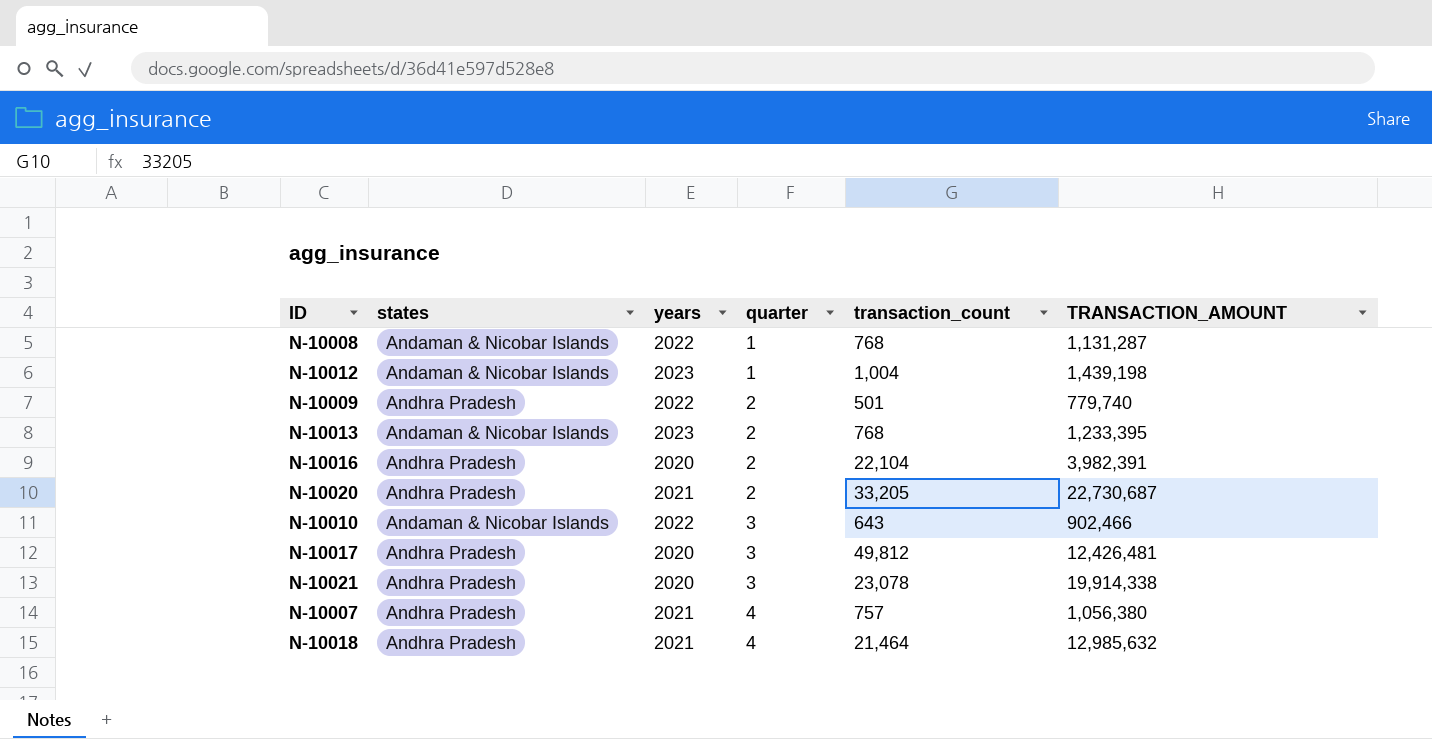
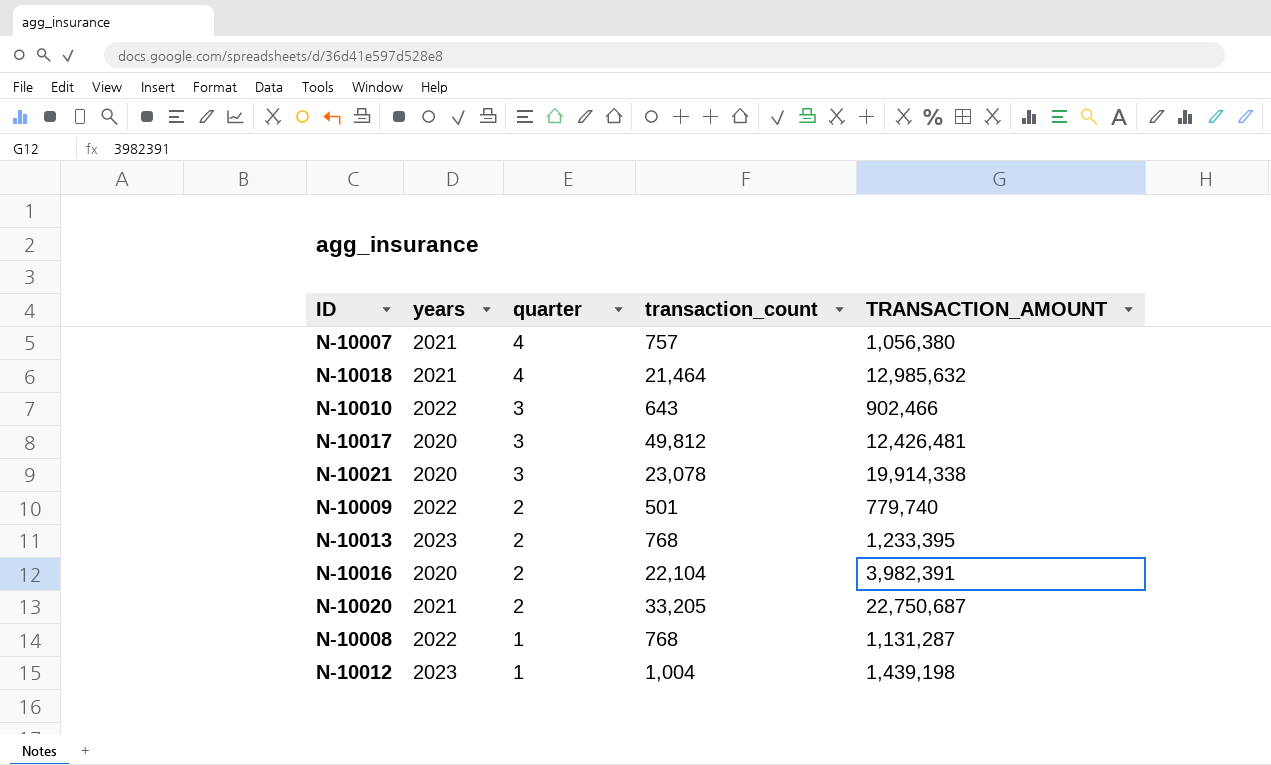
row order: quarter ascending -> quarter descending
column states | position: 2 -> none
N-10020 | TRANSACTION_AMOUNT: 22,730,687 -> 22,750,687

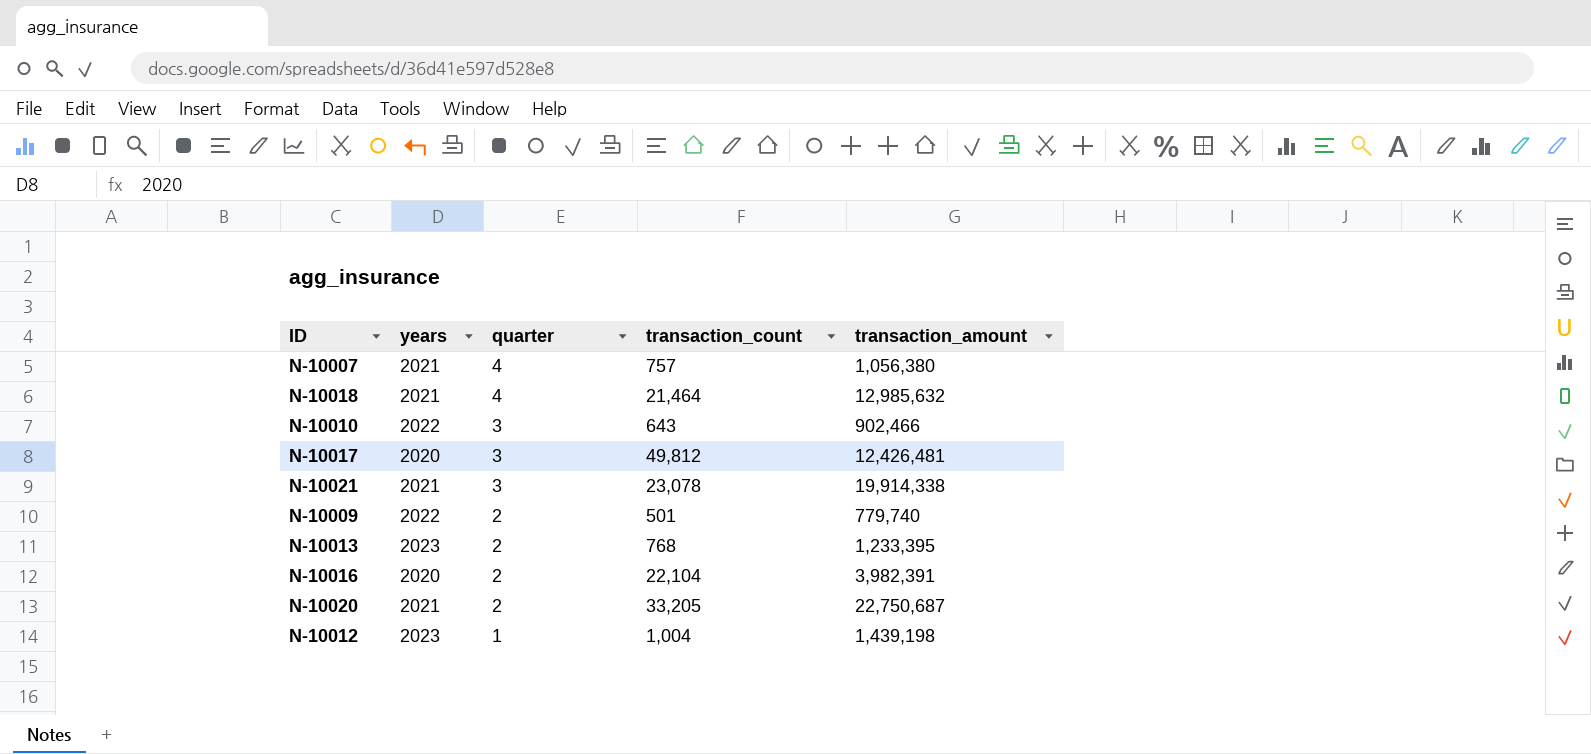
column name: TRANSACTION_AMOUNT -> transaction_amount
row N-10008: 2022 | 1 | 768 | 1,131,287 -> none
N-10021 | years: 2020 -> 2021

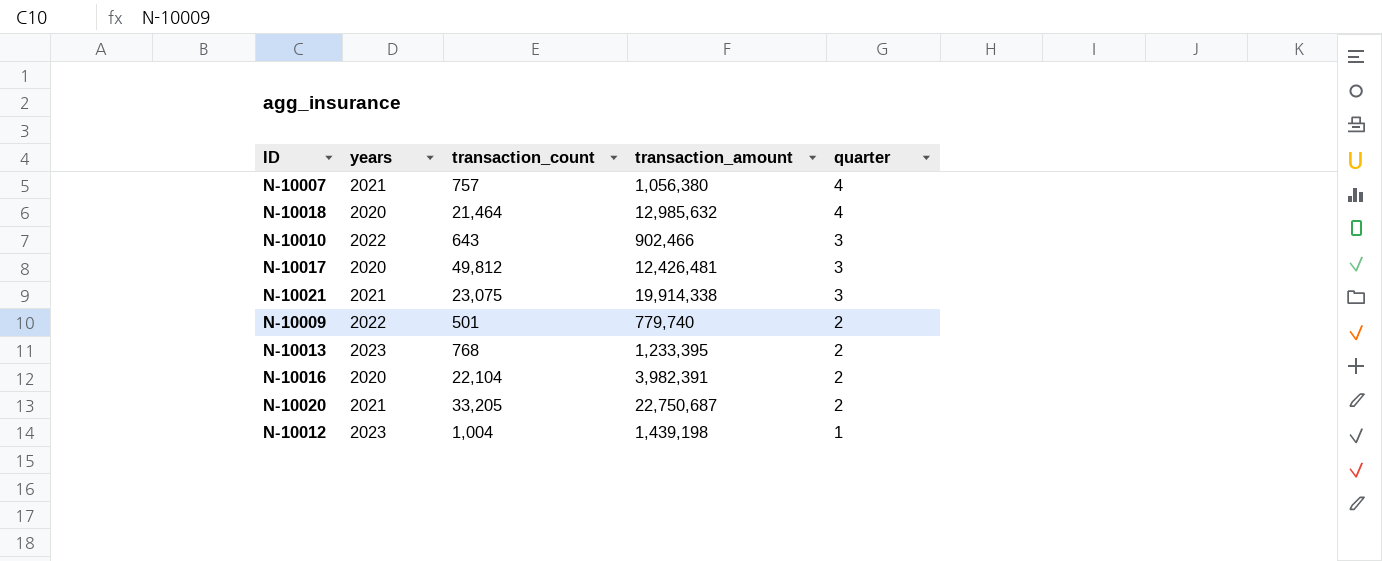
column quarter | position: 3 -> 5
N-10018 | years: 2021 -> 2020
N-10021 | transaction_count: 23,078 -> 23,075

